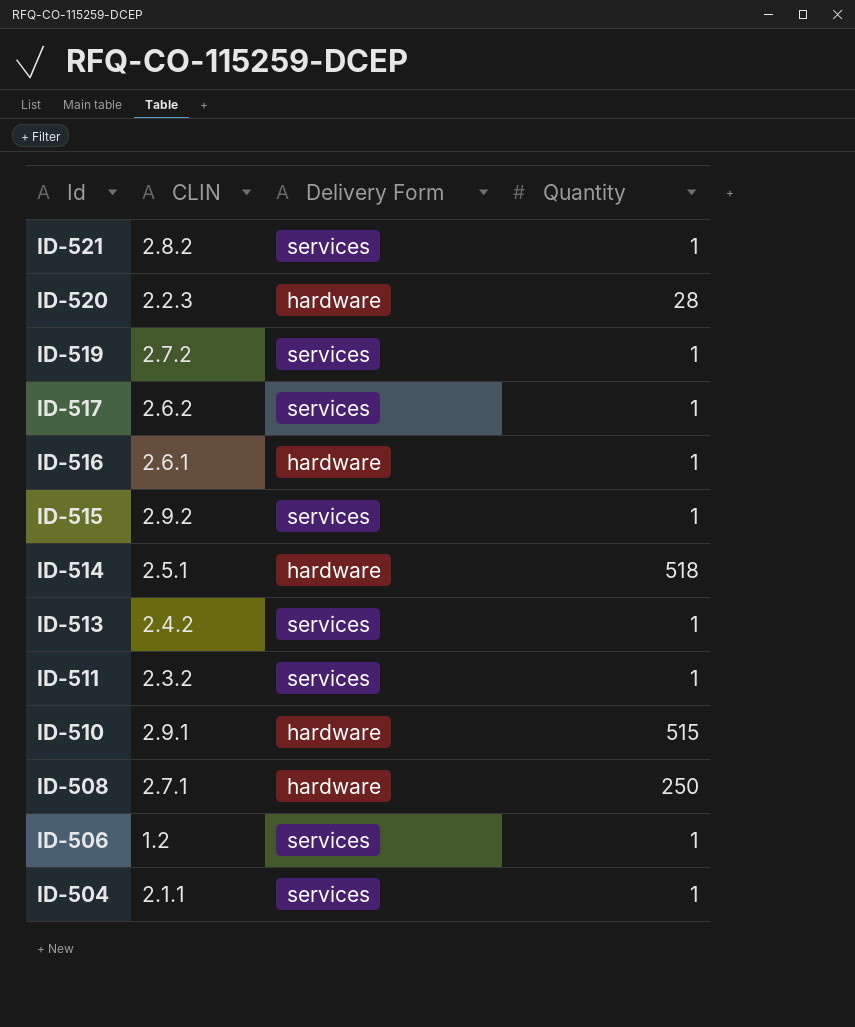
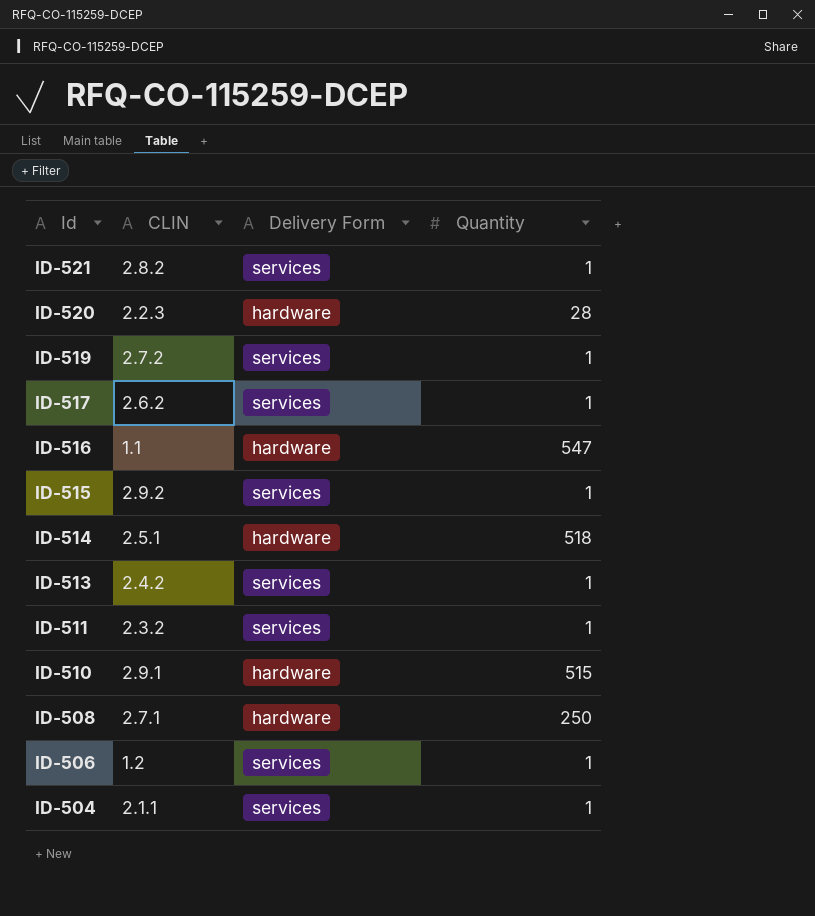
ID-516 | CLIN: 2.6.1 -> 1.1
ID-516 | Quantity: 1 -> 547

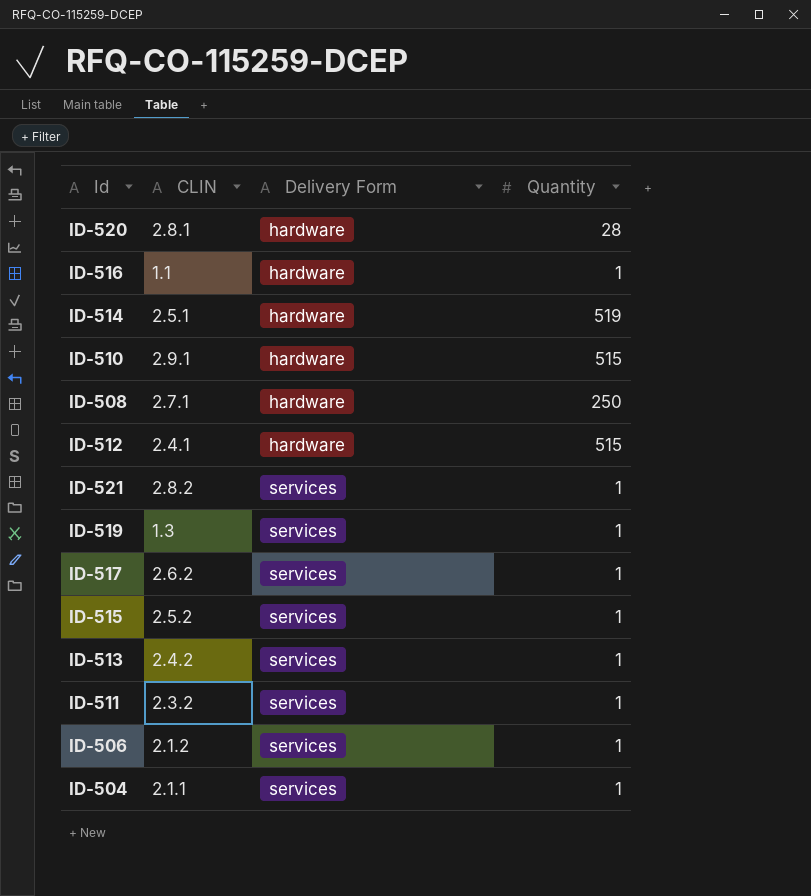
row order: Id descending -> Delivery Form ascending
ID-520 | CLIN: 2.2.3 -> 2.8.1
ID-516 | Quantity: 547 -> 1
ID-514 | Quantity: 518 -> 519
row ID-512: none -> 2.4.1 | hardware | 515
ID-519 | CLIN: 2.7.2 -> 1.3
ID-515 | CLIN: 2.9.2 -> 2.5.2
ID-506 | CLIN: 1.2 -> 2.1.2

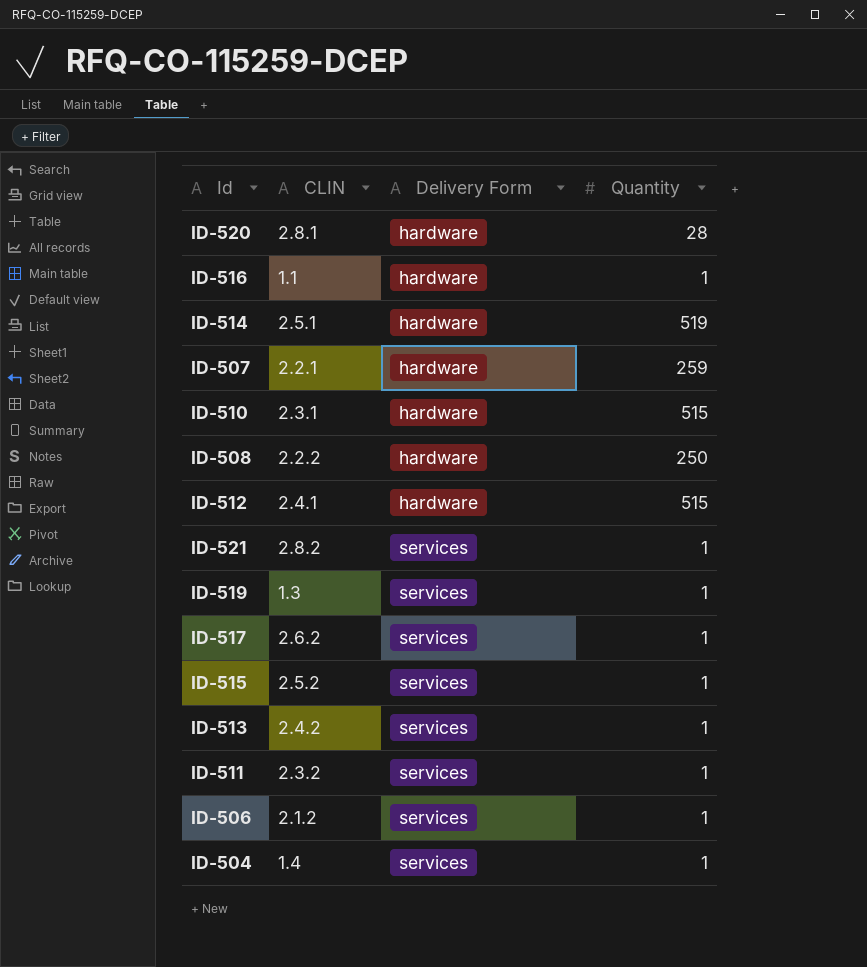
row ID-507: none -> 2.2.1 | hardware | 259
ID-510 | CLIN: 2.9.1 -> 2.3.1
ID-508 | CLIN: 2.7.1 -> 2.2.2
ID-504 | CLIN: 2.1.1 -> 1.4

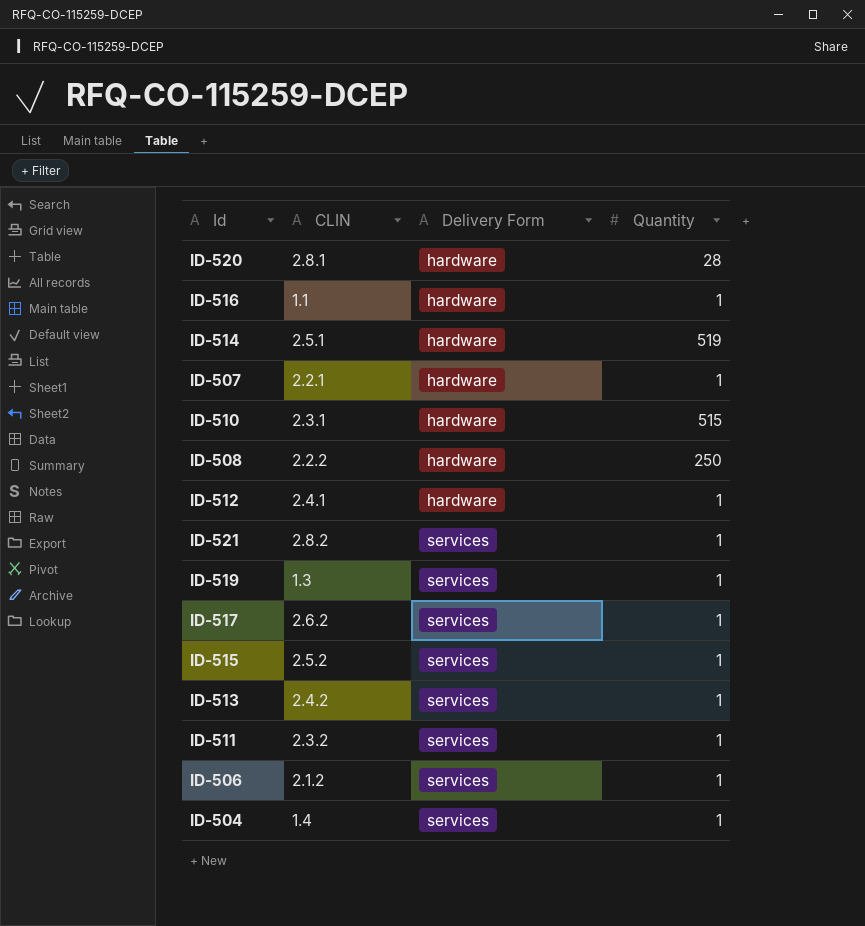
ID-507 | Quantity: 259 -> 1
ID-512 | Quantity: 515 -> 1

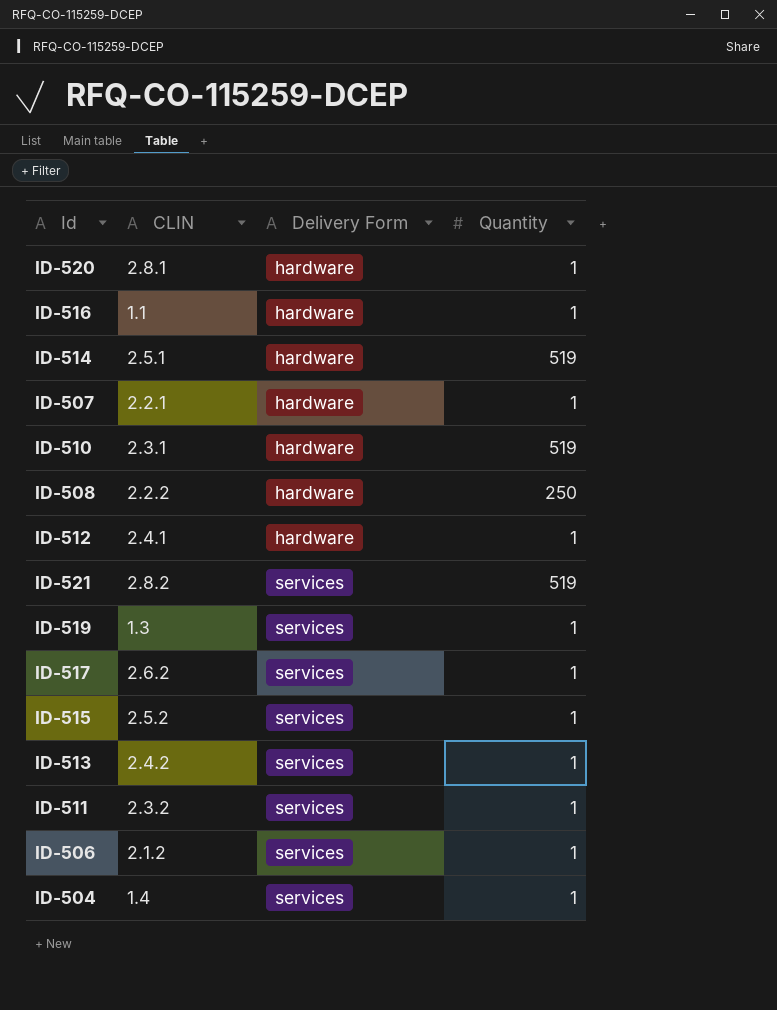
ID-520 | Quantity: 28 -> 1
ID-510 | Quantity: 515 -> 519
ID-521 | Quantity: 1 -> 519

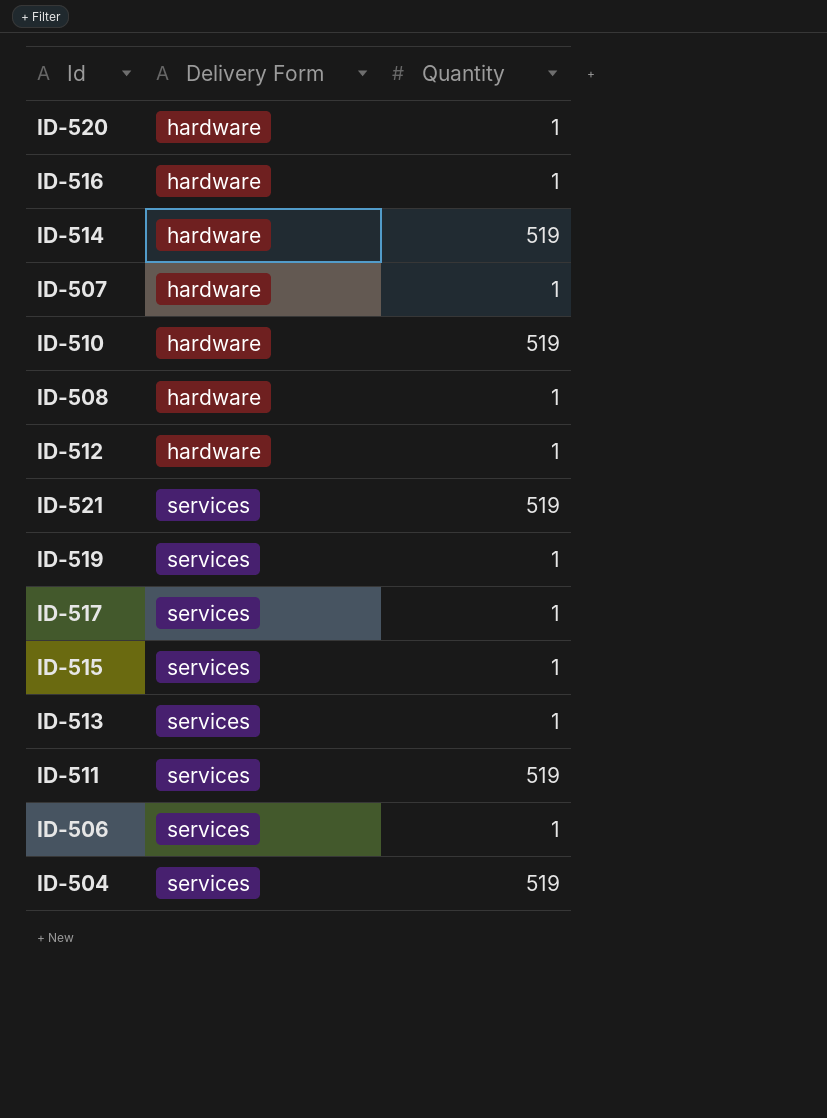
column CLIN | position: 2 -> none
ID-508 | Quantity: 250 -> 1
ID-511 | Quantity: 1 -> 519
ID-504 | Quantity: 1 -> 519

